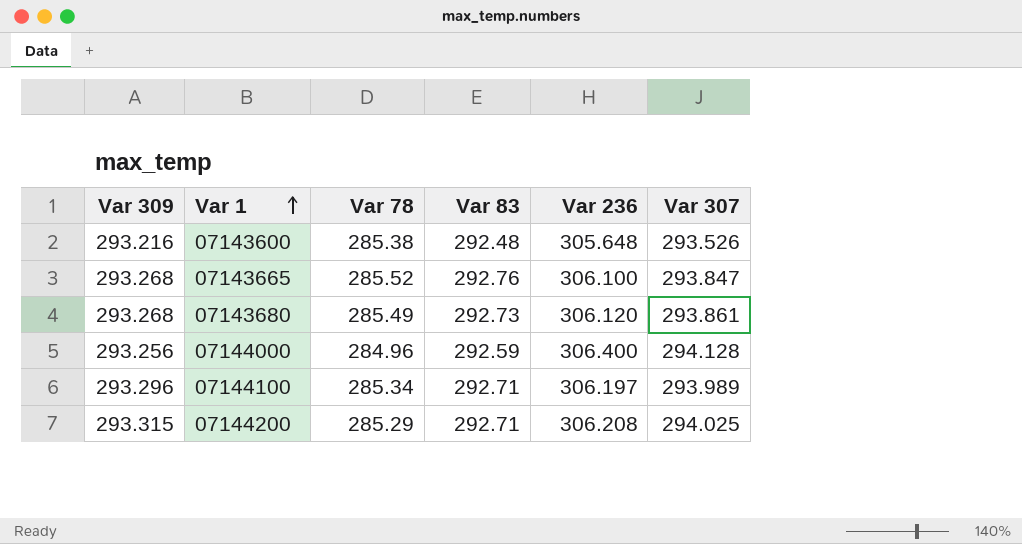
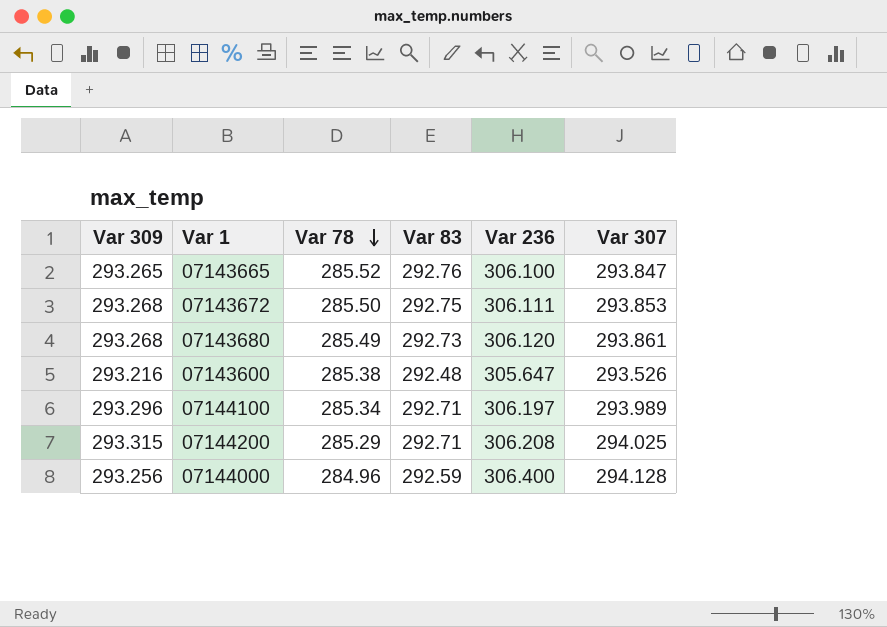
row order: Var 1 ascending -> Var 78 descending
07143665 | Var 309: 293.268 -> 293.265
row 07143672: none -> 293.268 | 285.50 | 292.75 | 306.111 | 293.853
07143600 | Var 236: 305.648 -> 305.647

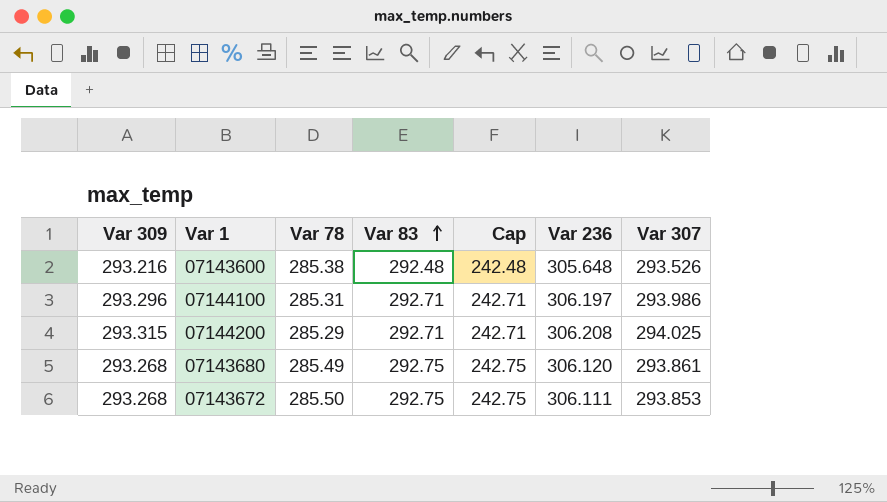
row order: Var 78 descending -> Var 83 ascending
column Cap | formula: none -> [Var 83] - 50
row 07143665: 293.265 | 285.52 | 292.76 | 306.100 | 293.847 -> none
row 07144000: 293.256 | 284.96 | 292.59 | 306.400 | 294.128 -> none
07143600 | Var 236: 305.647 -> 305.648
07144100 | Var 78: 285.34 -> 285.31
07144100 | Var 307: 293.989 -> 293.986
07143680 | Var 83: 292.73 -> 292.75

